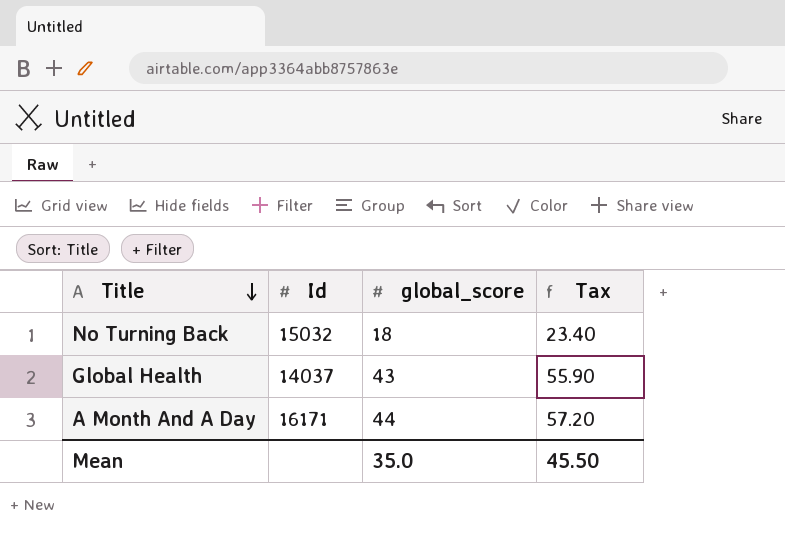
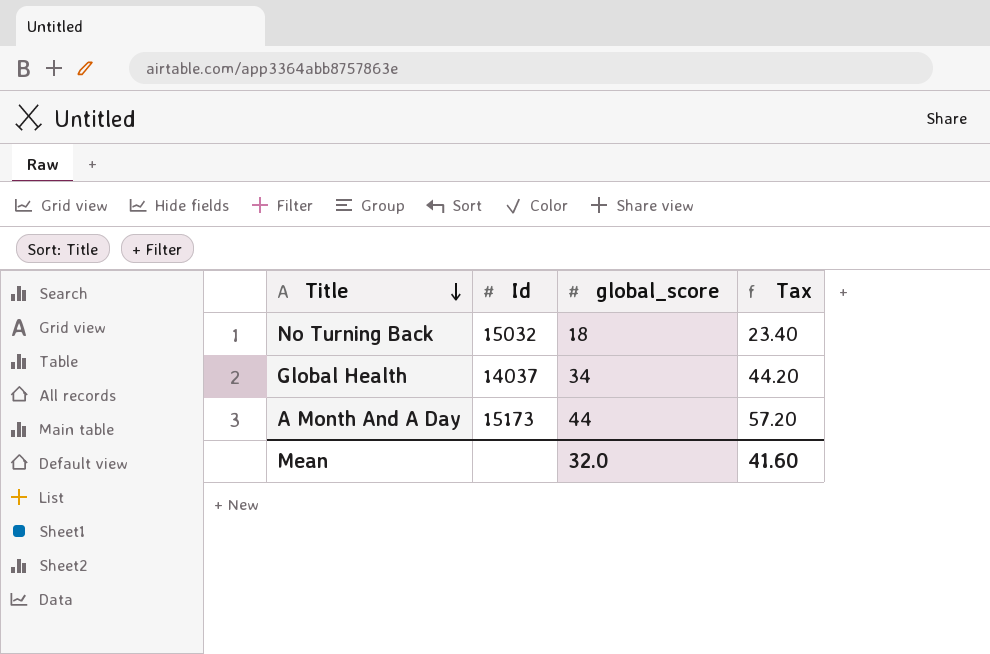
Global Health | global_score: 43 -> 34
Global Health | Tax: 55.90 -> 44.20
A Month And A Day | Id: 16171 -> 15173
Mean | global_score: 35.0 -> 32.0
Mean | Tax: 45.50 -> 41.60

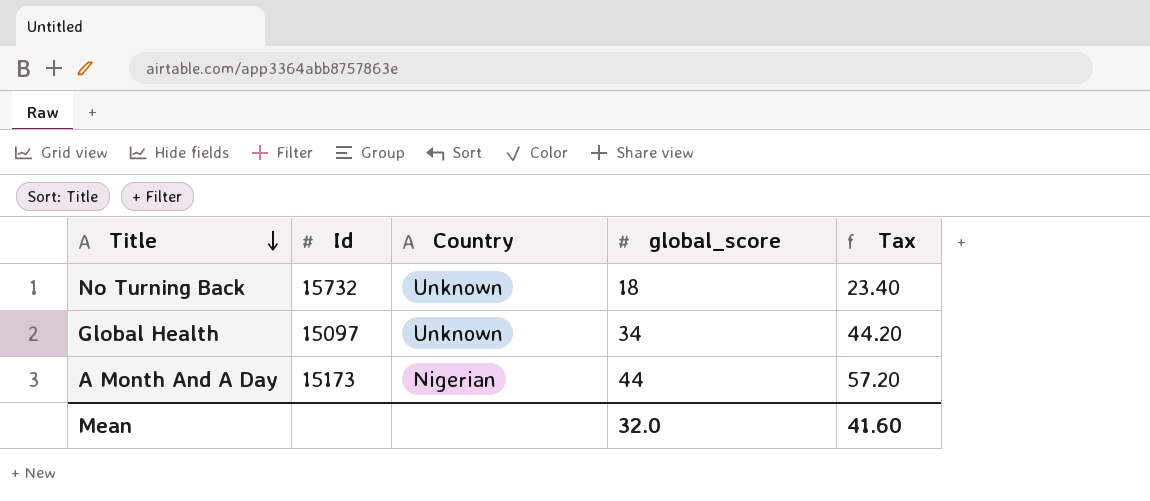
column Country | position: none -> 3
No Turning Back | Id: 15032 -> 15732
Global Health | Id: 14037 -> 15097

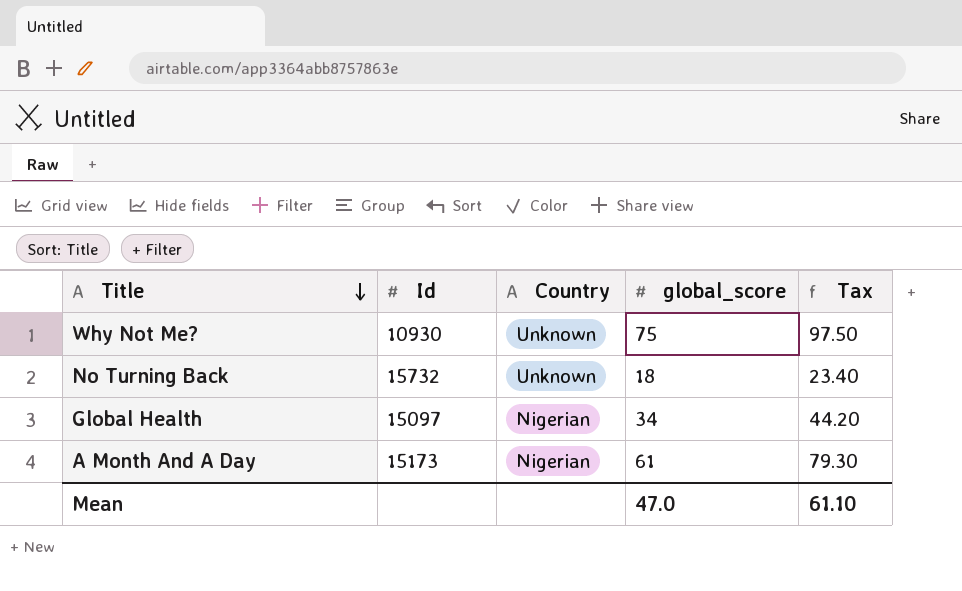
row Why Not Me?: none -> 10930 | Unknown | 75 | 97.50
Global Health | Country: Unknown -> Nigerian
A Month And A Day | global_score: 44 -> 61
A Month And A Day | Tax: 57.20 -> 79.30
Mean | global_score: 32.0 -> 47.0
Mean | Tax: 41.60 -> 61.10

